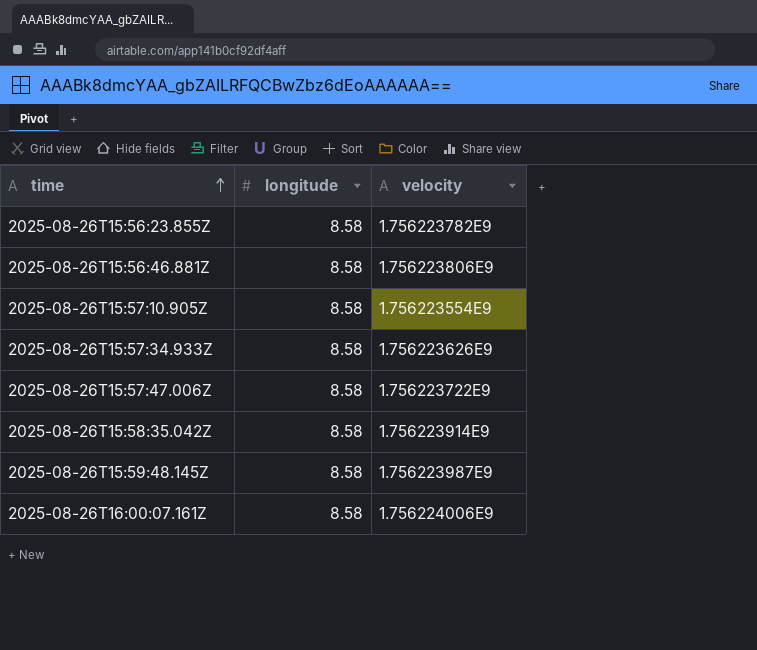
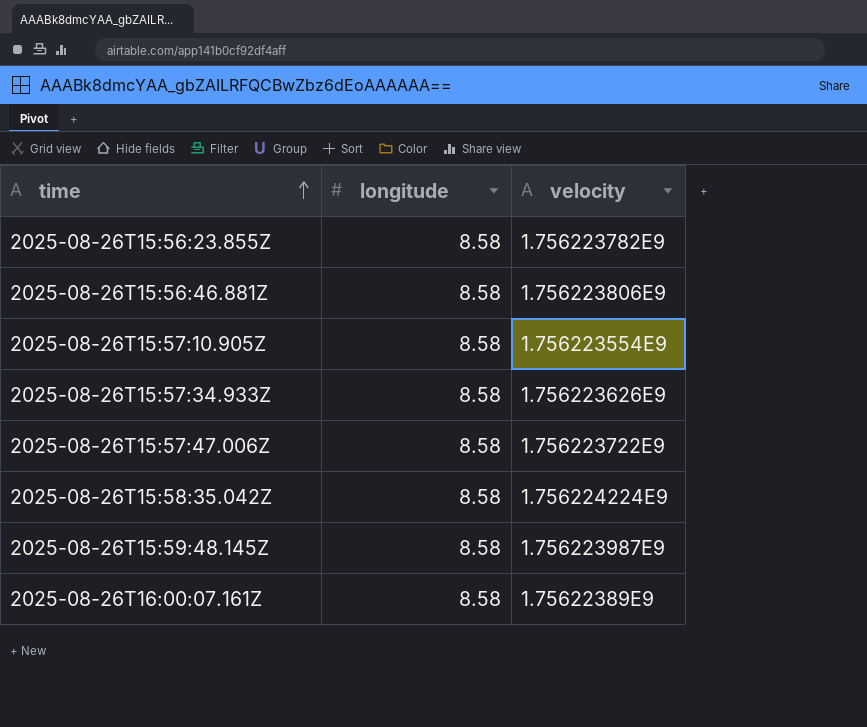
2025-08-26T15:58:35.042Z | velocity: 1.756223914E9 -> 1.756224224E9
2025-08-26T16:00:07.161Z | velocity: 1.756224006E9 -> 1.75622389E9

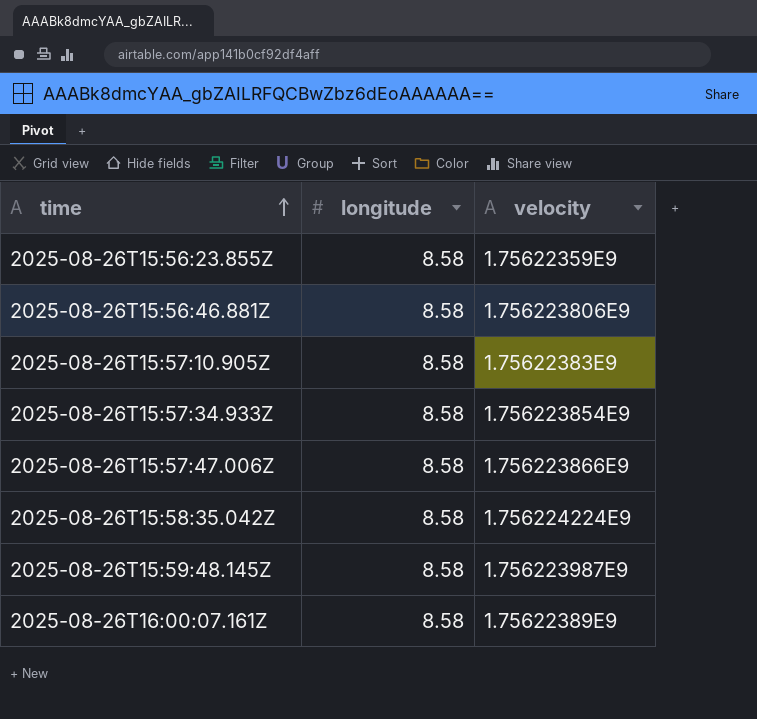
2025-08-26T15:56:23.855Z | velocity: 1.756223782E9 -> 1.75622359E9
2025-08-26T15:57:10.905Z | velocity: 1.756223554E9 -> 1.75622383E9
2025-08-26T15:57:34.933Z | velocity: 1.756223626E9 -> 1.756223854E9
2025-08-26T15:57:47.006Z | velocity: 1.756223722E9 -> 1.756223866E9

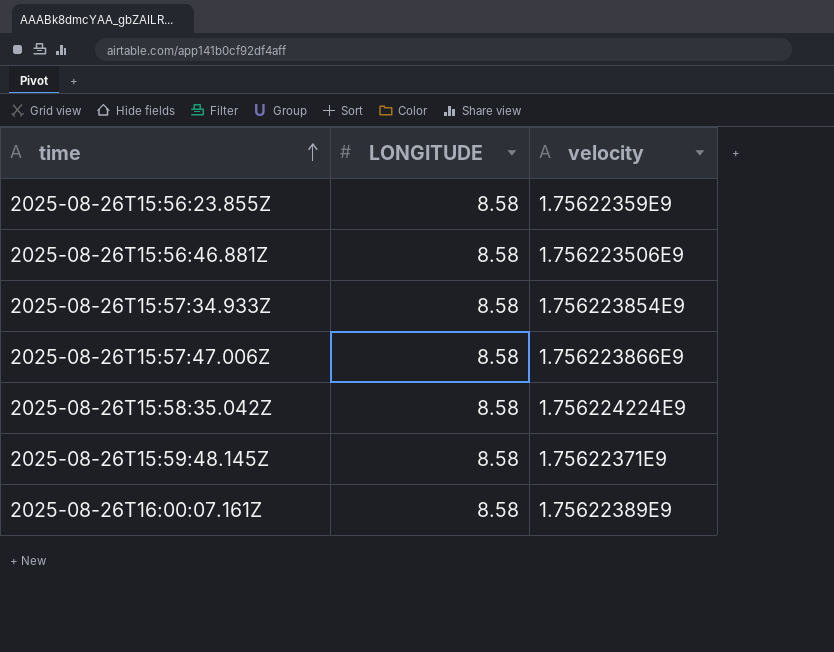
column name: longitude -> LONGITUDE
row 2025-08-26T15:57:10.905Z: 8.58 | 1.75622383E9 -> none
2025-08-26T15:56:46.881Z | velocity: 1.756223806E9 -> 1.756223506E9
2025-08-26T15:59:48.145Z | velocity: 1.756223987E9 -> 1.75622371E9

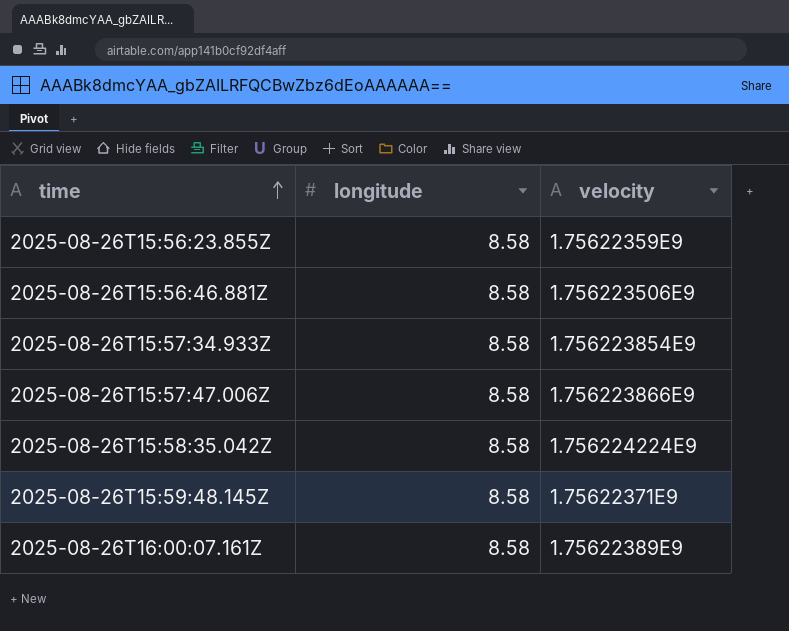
column name: LONGITUDE -> longitude

